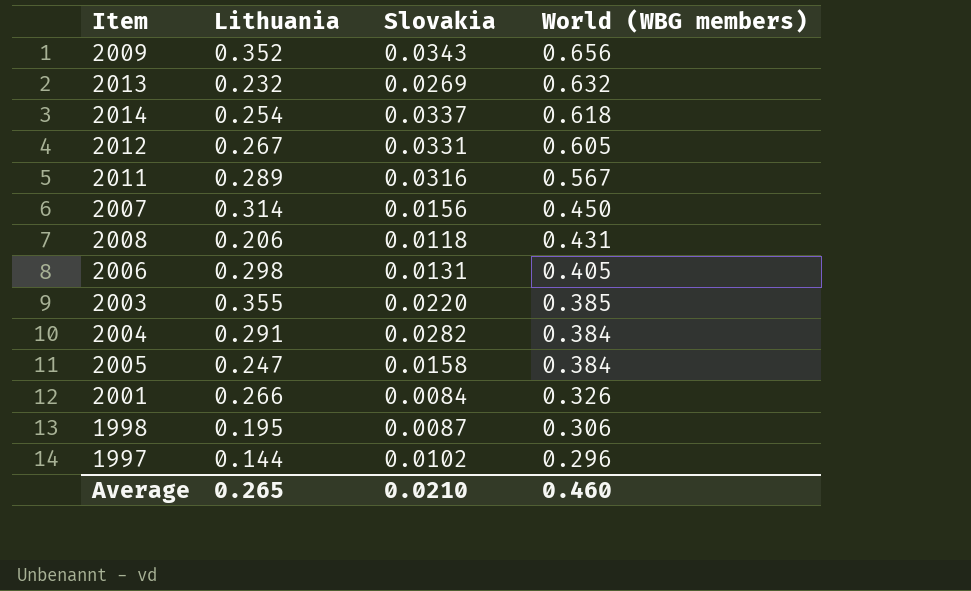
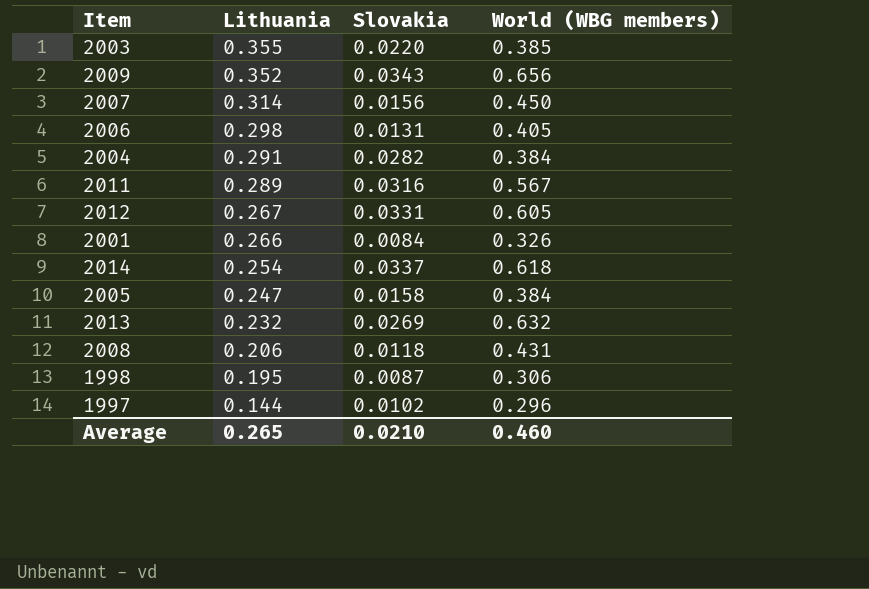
row order: World (WBG members) descending -> Lithuania descending

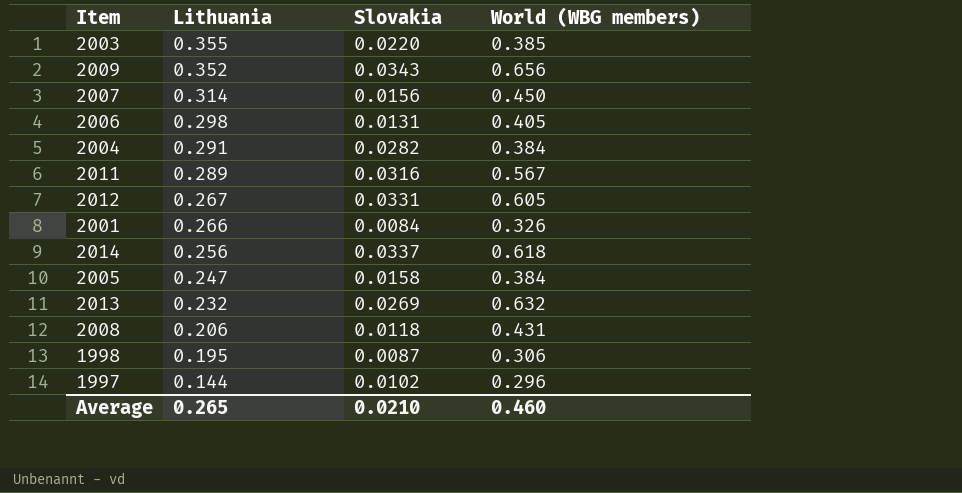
2014 | Lithuania: 0.254 -> 0.256

